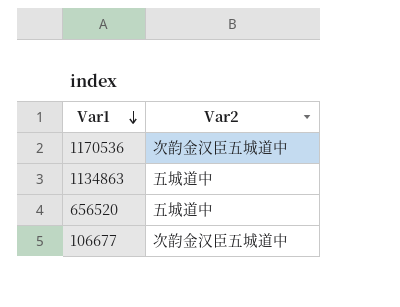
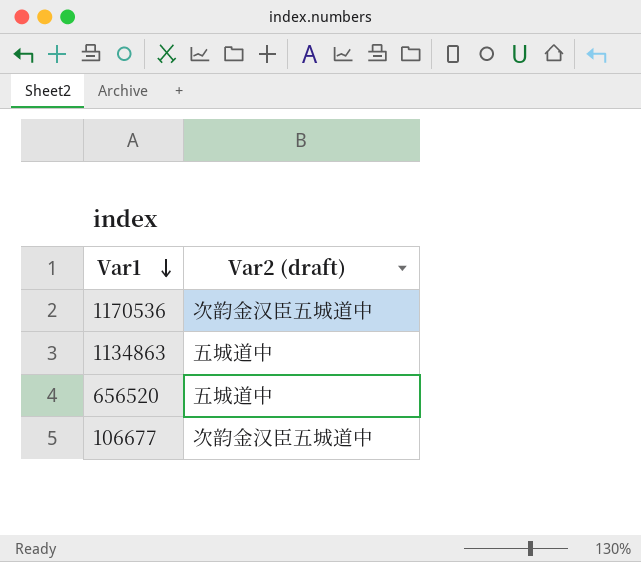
column name: Var2 -> Var2 (draft)

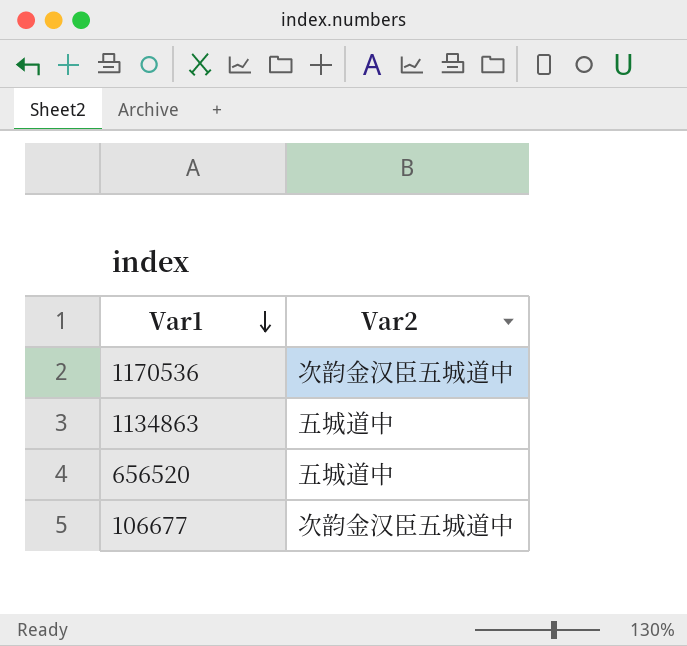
column name: Var2 (draft) -> Var2

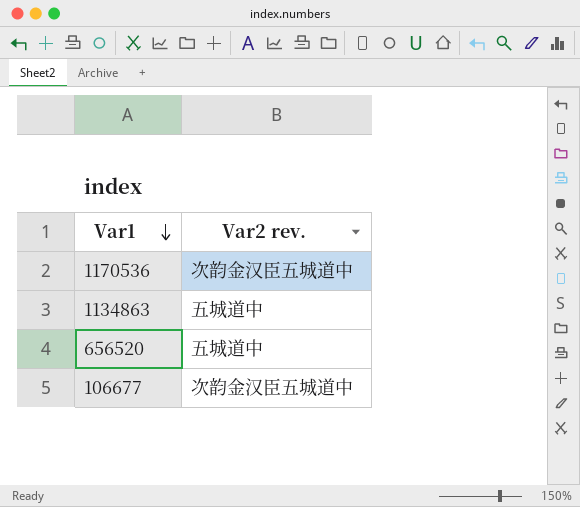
column name: Var2 -> Var2 rev.

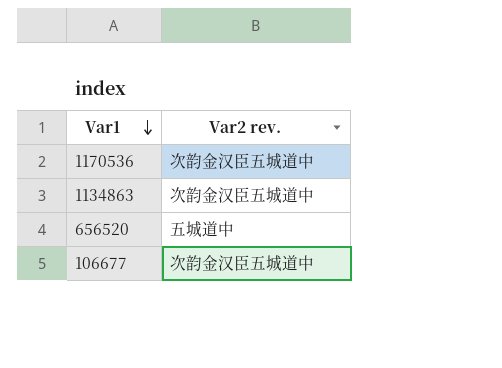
1134863 | Var2 rev.: 五城道中 -> 次韵金汉臣五城道中

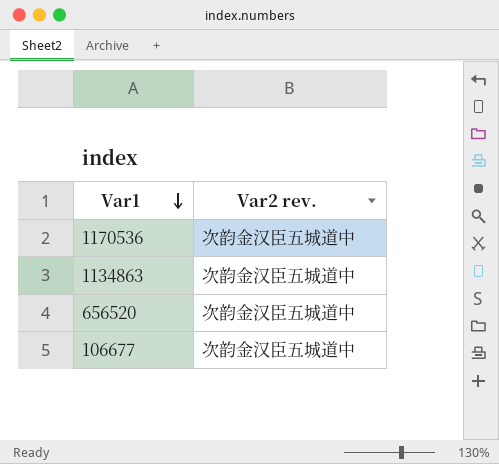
656520 | Var2 rev.: 五城道中 -> 次韵金汉臣五城道中

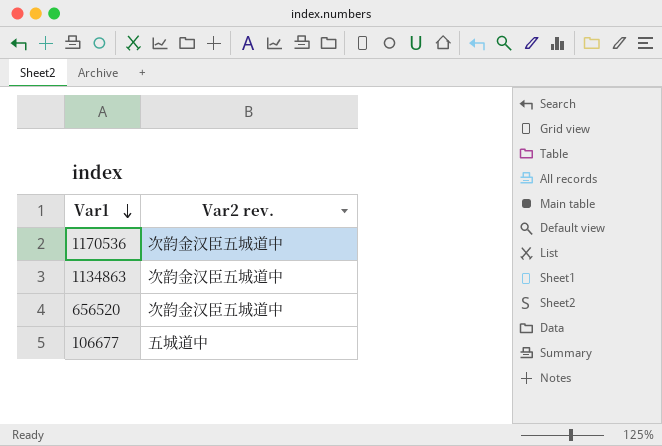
106677 | Var2 rev.: 次韵金汉臣五城道中 -> 五城道中

